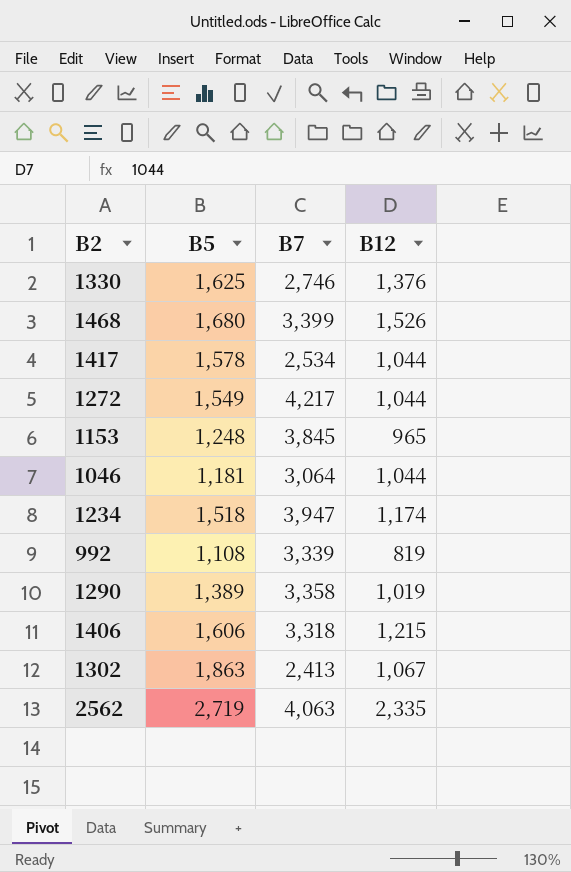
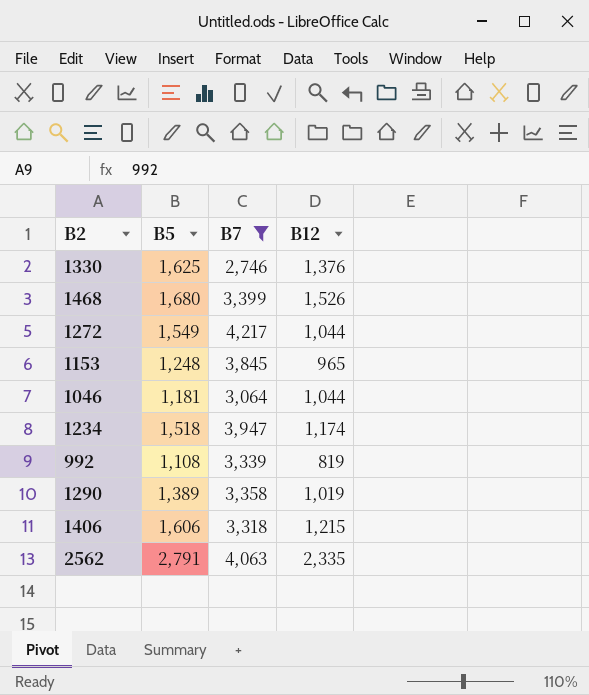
filter: none -> B7 >= 2,746
2562 | B5: 2,719 -> 2,791

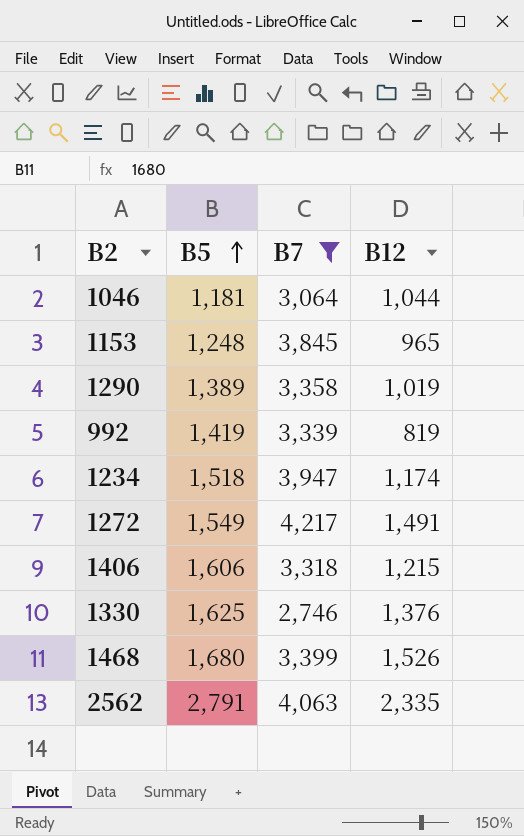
row order: none -> B5 ascending
992 | B5: 1,108 -> 1,419
1272 | B12: 1,044 -> 1,491

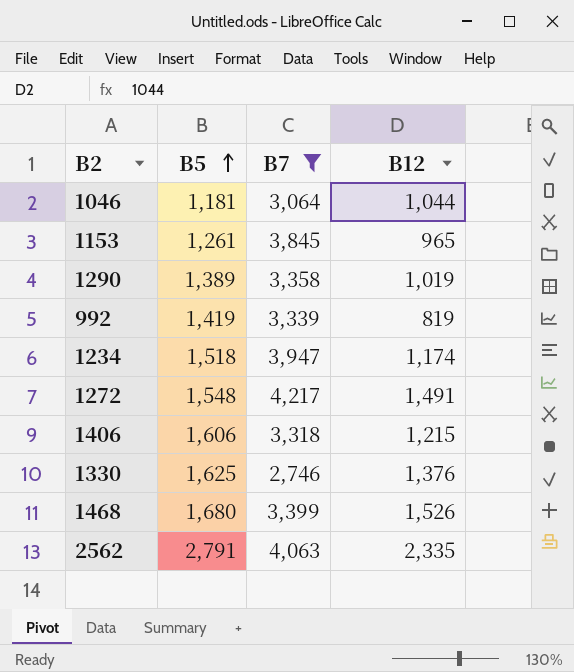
1153 | B5: 1,248 -> 1,261
1272 | B5: 1,549 -> 1,548

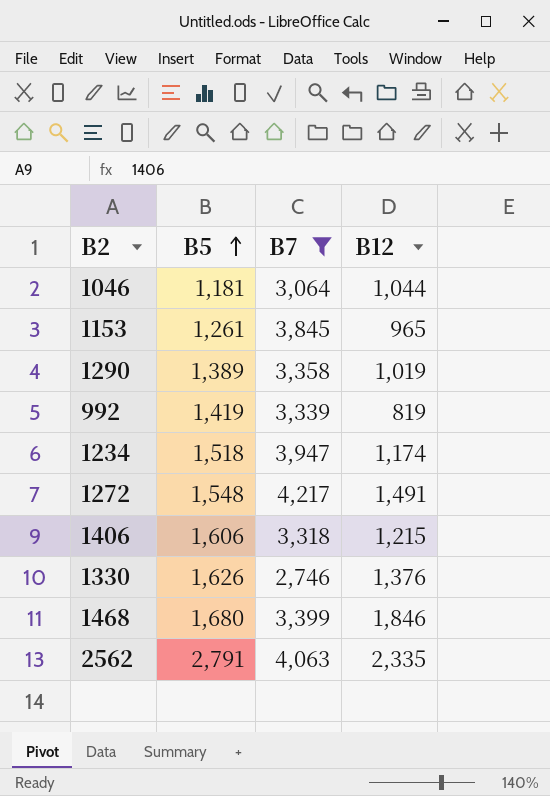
1330 | B5: 1,625 -> 1,626
1468 | B12: 1,526 -> 1,846

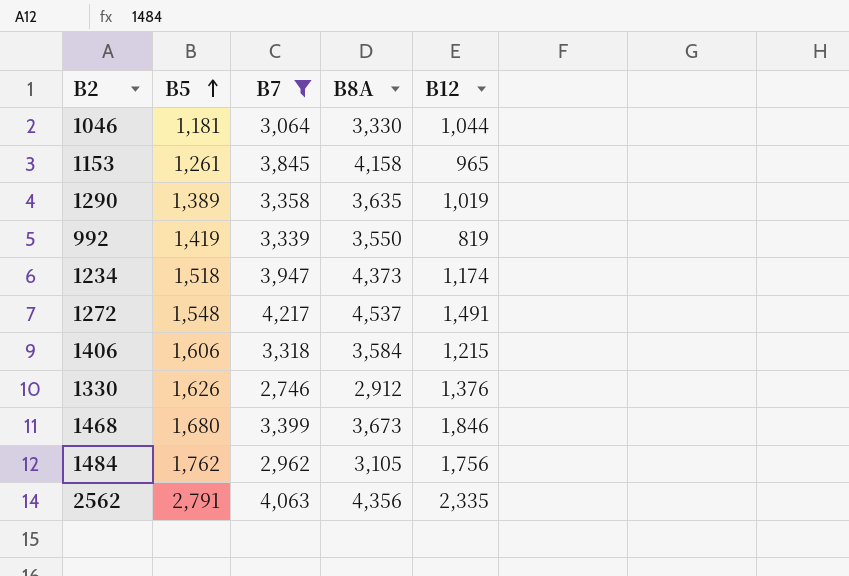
column B8A | position: none -> 4
row 1484: none -> 1,762 | 2,962 | 3,105 | 1,756

